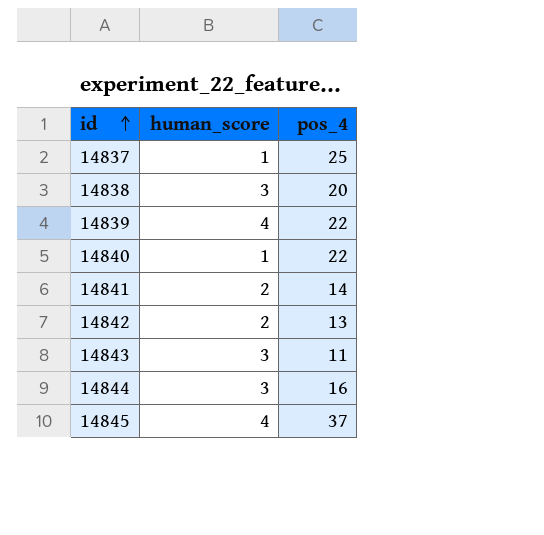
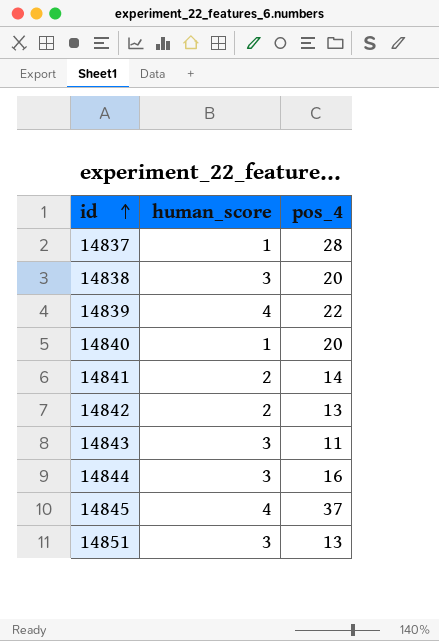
14837 | pos_4: 25 -> 28
14840 | pos_4: 22 -> 20
row 14851: none -> 3 | 13

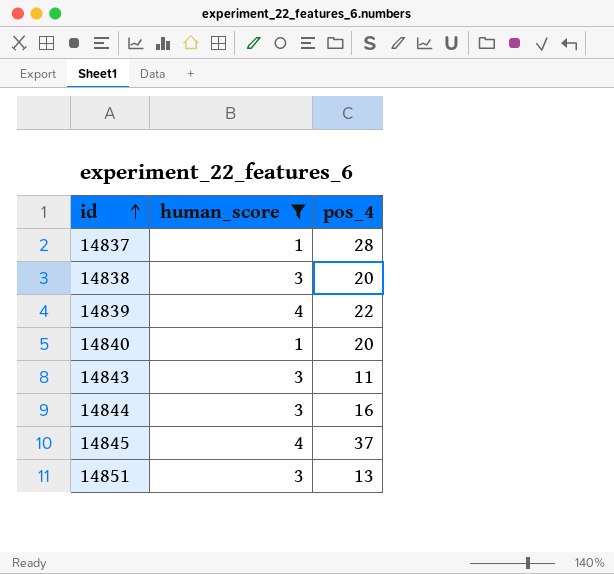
filter: none -> human_score != 2

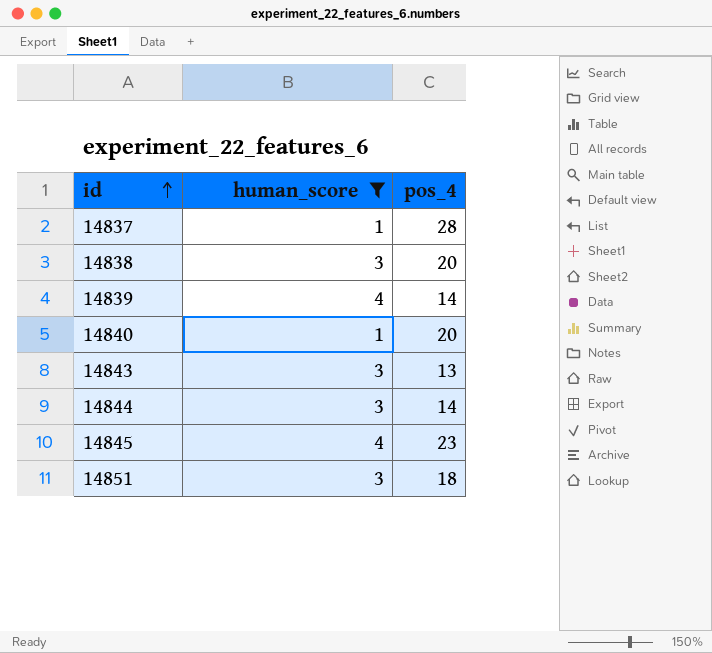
14839 | pos_4: 22 -> 14
14843 | pos_4: 11 -> 13
14844 | pos_4: 16 -> 14
14845 | pos_4: 37 -> 23
14851 | pos_4: 13 -> 18

